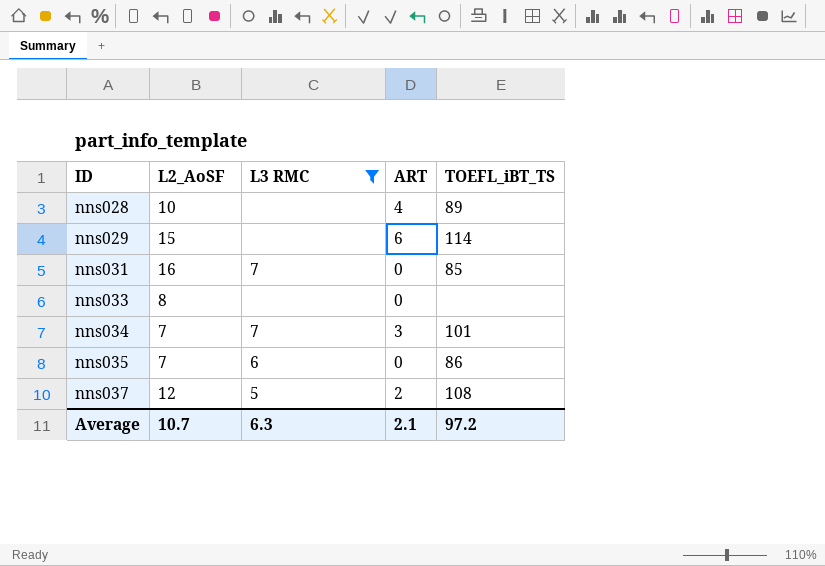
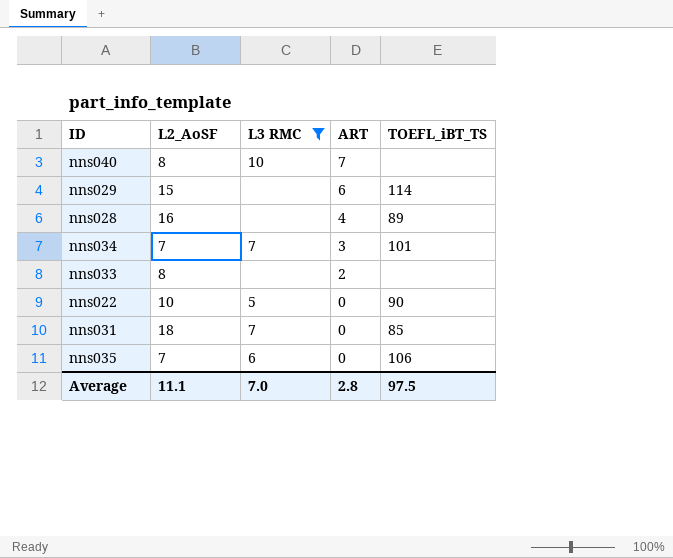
row order: ID ascending -> ART descending
row nns037: 12 | 5 | 2 | 108 -> none
row nns040: none -> 8 | 10 | 7 | none
nns028 | L2_AoSF: 10 -> 16
nns033 | ART: 0 -> 2
row nns022: none -> 10 | 5 | 0 | 90
nns031 | L2_AoSF: 16 -> 18
nns035 | TOEFL_iBT_TS: 86 -> 106
Average | L2_AoSF: 10.7 -> 11.1
Average | L3 RMC: 6.3 -> 7.0
Average | ART: 2.1 -> 2.8
Average | TOEFL_iBT_TS: 97.2 -> 97.5

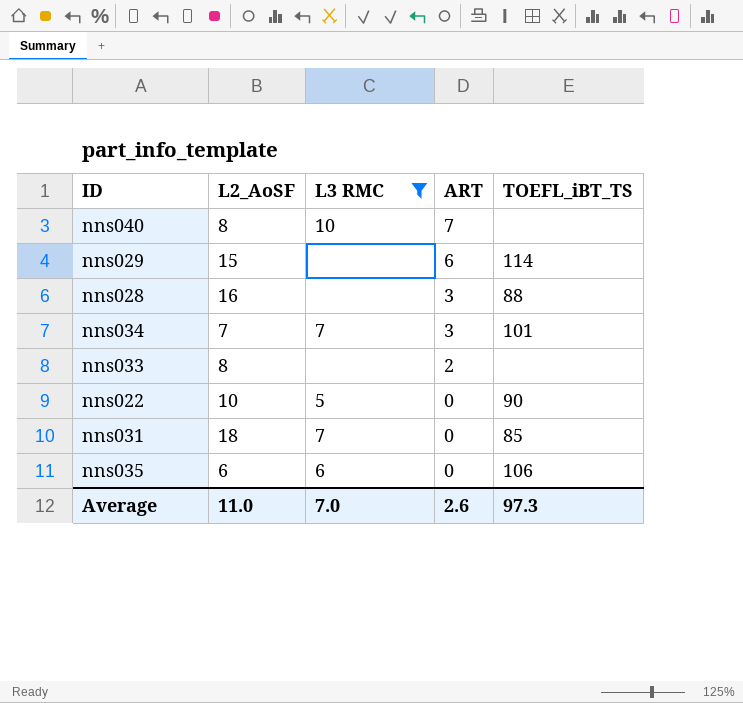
nns028 | ART: 4 -> 3
nns028 | TOEFL_iBT_TS: 89 -> 88
nns035 | L2_AoSF: 7 -> 6
Average | L2_AoSF: 11.1 -> 11.0
Average | ART: 2.8 -> 2.6
Average | TOEFL_iBT_TS: 97.5 -> 97.3

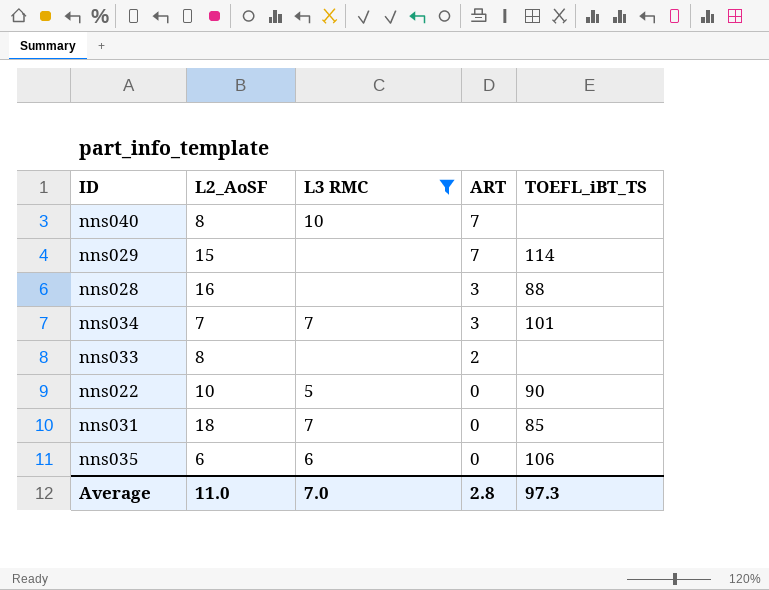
nns029 | ART: 6 -> 7
Average | ART: 2.6 -> 2.8

